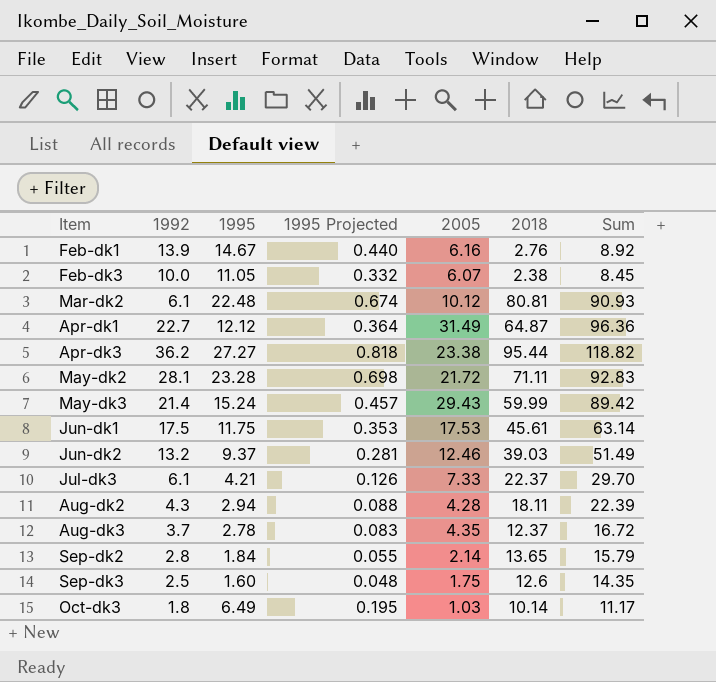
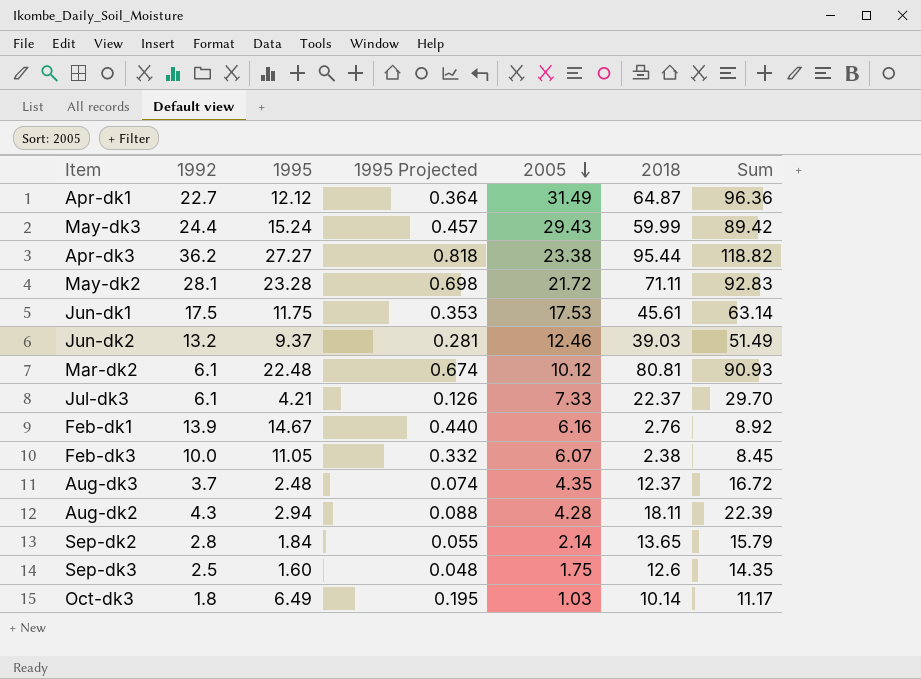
row order: none -> 2005 descending
May-dk3 | 1992: 21.4 -> 24.4
Aug-dk3 | 1995: 2.78 -> 2.48
Aug-dk3 | 1995 Projected: 0.083 -> 0.074

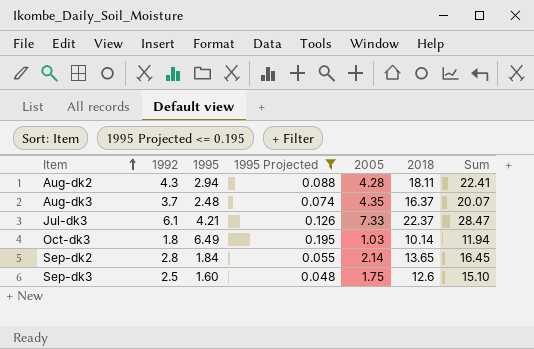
filter: none -> 1995 Projected <= 0.195
row order: 2005 descending -> Item ascending
column Sum | formula: [2005] + [2018] -> [1992] + [2018]
Aug-dk3 | 2018: 12.37 -> 16.37

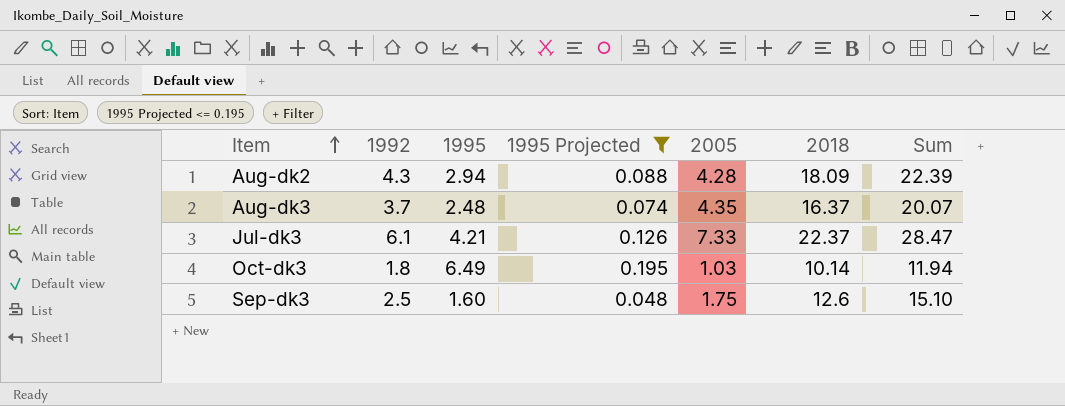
row Sep-dk2: 2.8 | 1.84 | 0.055 | 2.14 | 13.65 | 16.45 -> none
Aug-dk2 | 2018: 18.11 -> 18.09
Aug-dk2 | Sum: 22.41 -> 22.39

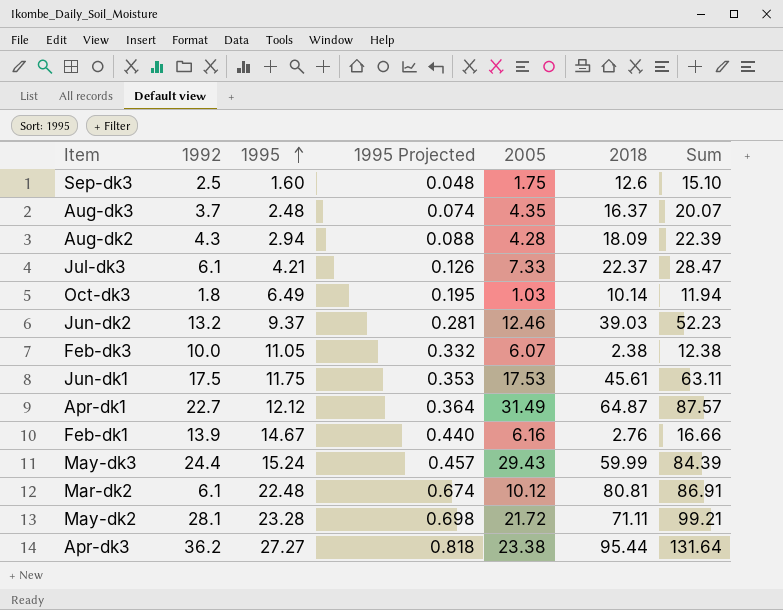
filter: 1995 Projected <= 0.195 -> none
row order: Item ascending -> 1995 ascending

